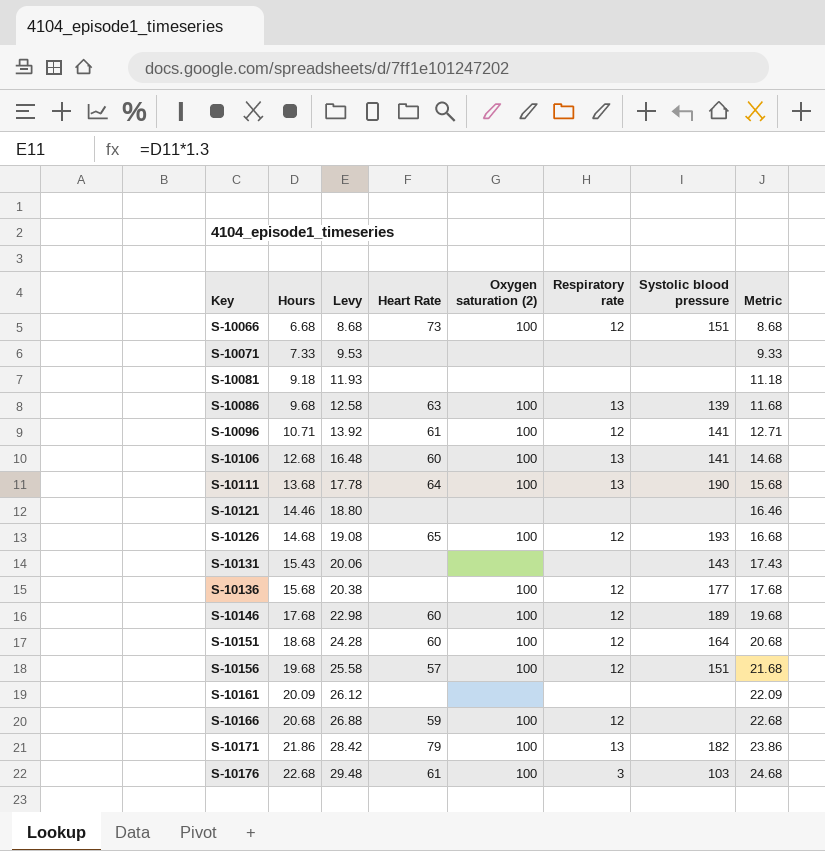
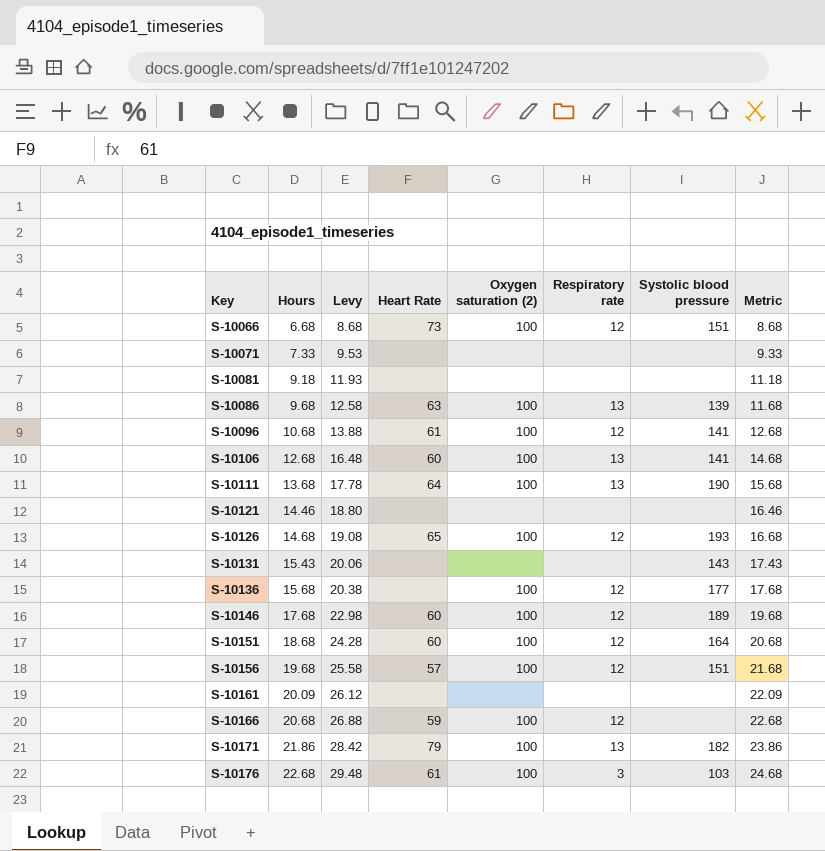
S-10096 | Hours: 10.71 -> 10.68
S-10096 | Levy: 13.92 -> 13.88
S-10096 | Metric: 12.71 -> 12.68

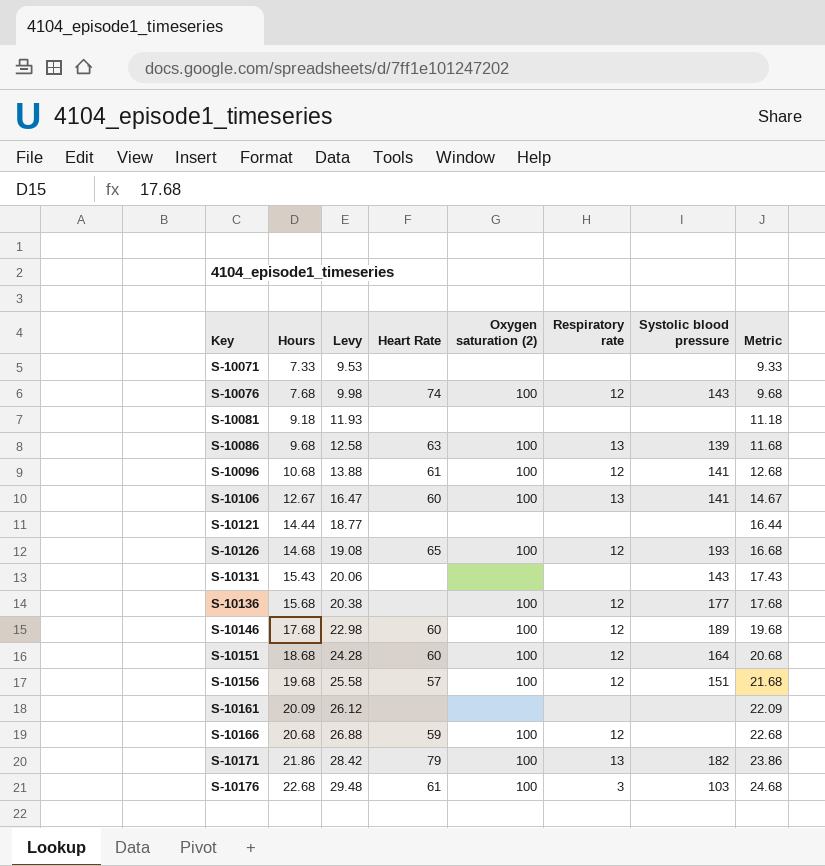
row S-10066: 6.68 | 8.68 | 73 | 100 | 12 | 151 | 8.68 -> none
row S-10111: 13.68 | 17.78 | 64 | 100 | 13 | 190 | 15.68 -> none
row S-10076: none -> 7.68 | 9.98 | 74 | 100 | 12 | 143 | 9.68
S-10106 | Hours: 12.68 -> 12.67
S-10106 | Levy: 16.48 -> 16.47
S-10106 | Metric: 14.68 -> 14.67
S-10121 | Hours: 14.46 -> 14.44
S-10121 | Levy: 18.80 -> 18.77
S-10121 | Metric: 16.46 -> 16.44

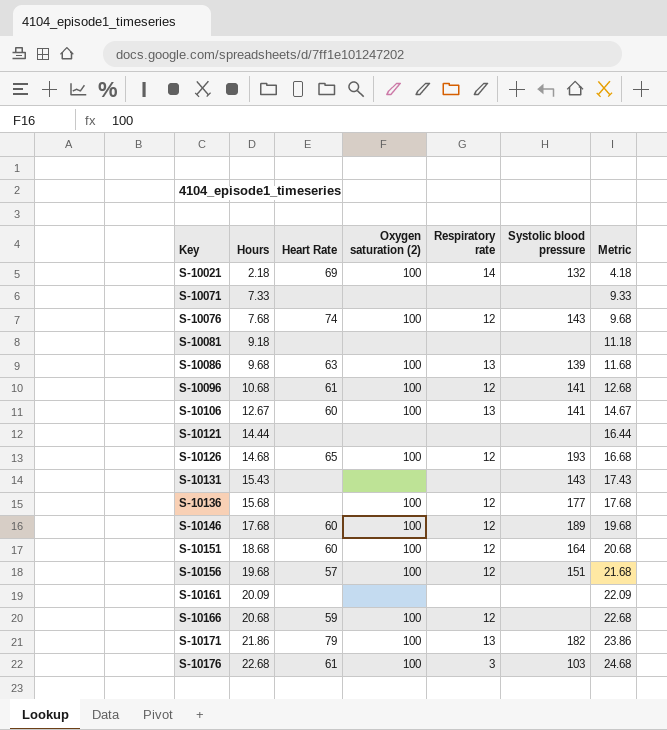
column Levy | formula: [Hours] * 1.3 -> none
row S-10021: none -> 2.18 | 69 | 100 | 14 | 132 | 4.18

